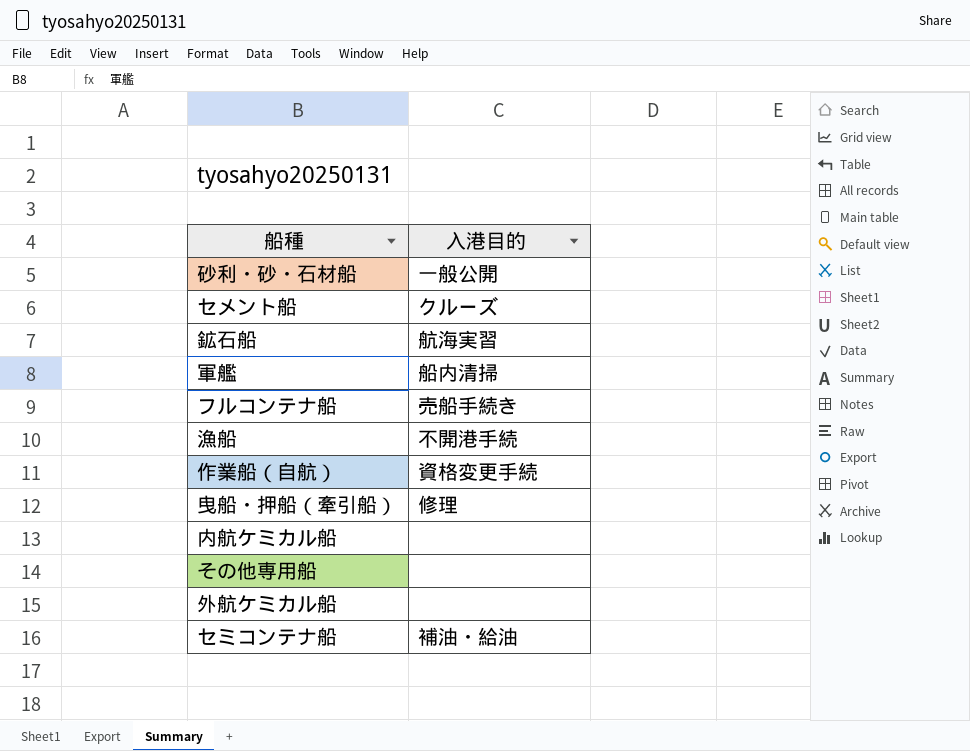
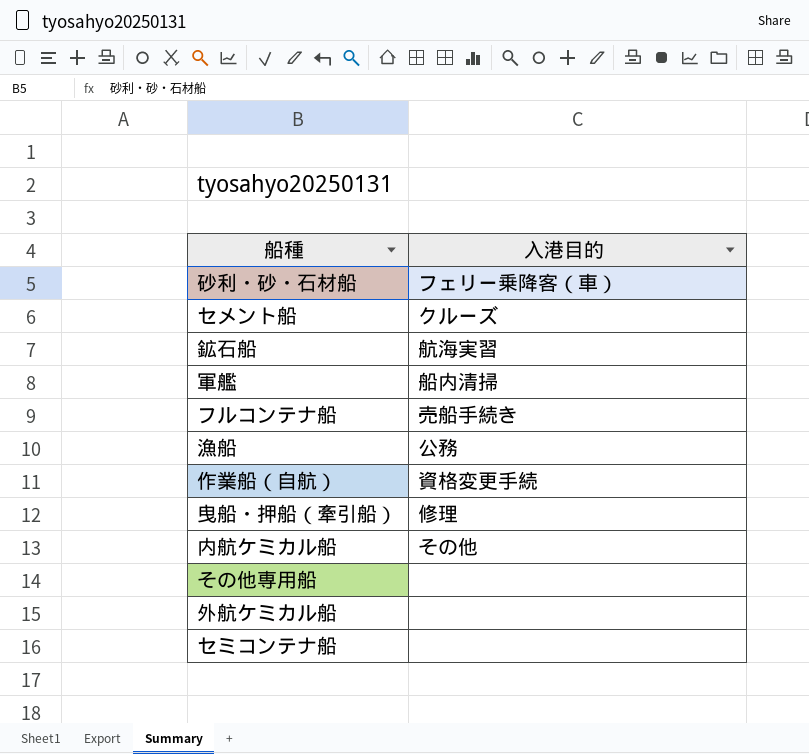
砂利・砂・石材船 | 入港目的: 一般公開 -> フェリー乗降客（車）
漁船 | 入港目的: 不開港手続 -> 公務
内航ケミカル船 | 入港目的: none -> その他
セミコンテナ船 | 入港目的: 補油・給油 -> none

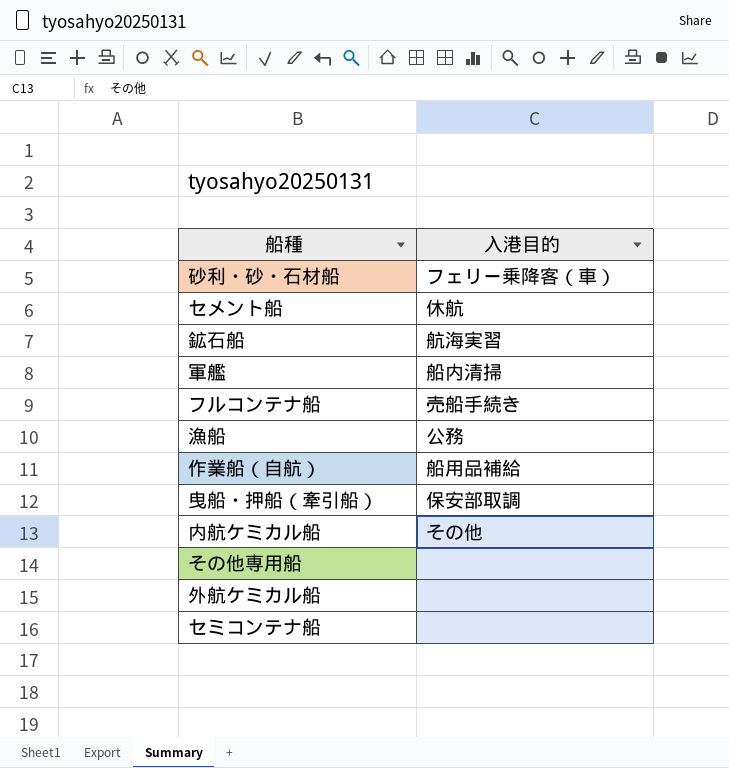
セメント船 | 入港目的: クルーズ -> 休航
作業船（自航） | 入港目的: 資格変更手続 -> 船用品補給
曳船・押船（牽引船） | 入港目的: 修理 -> 保安部取調

